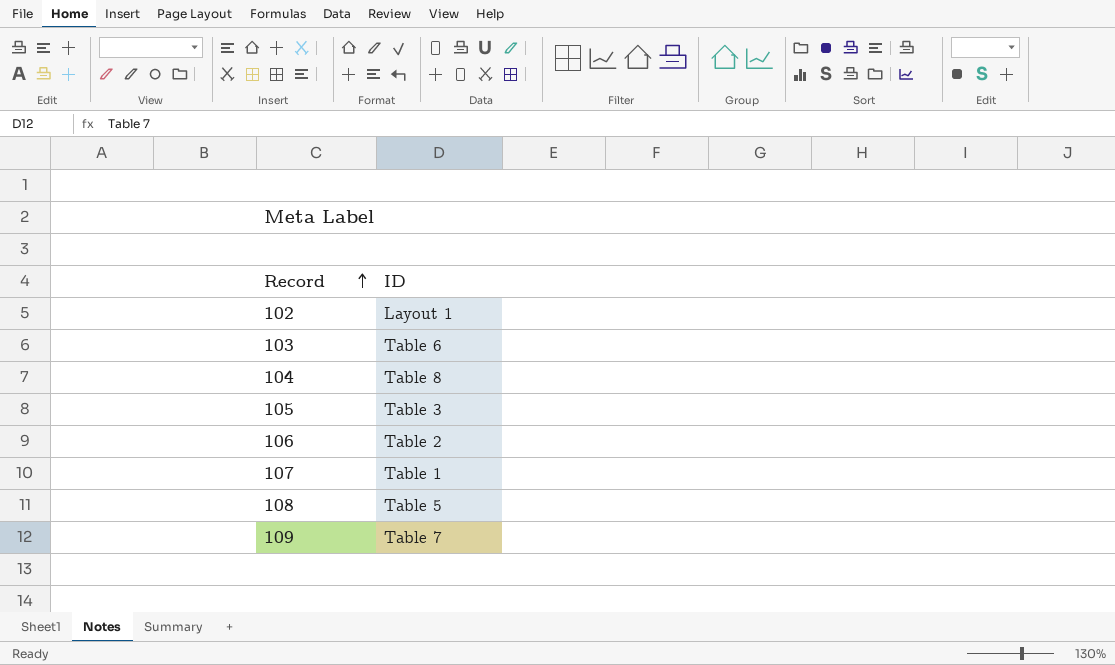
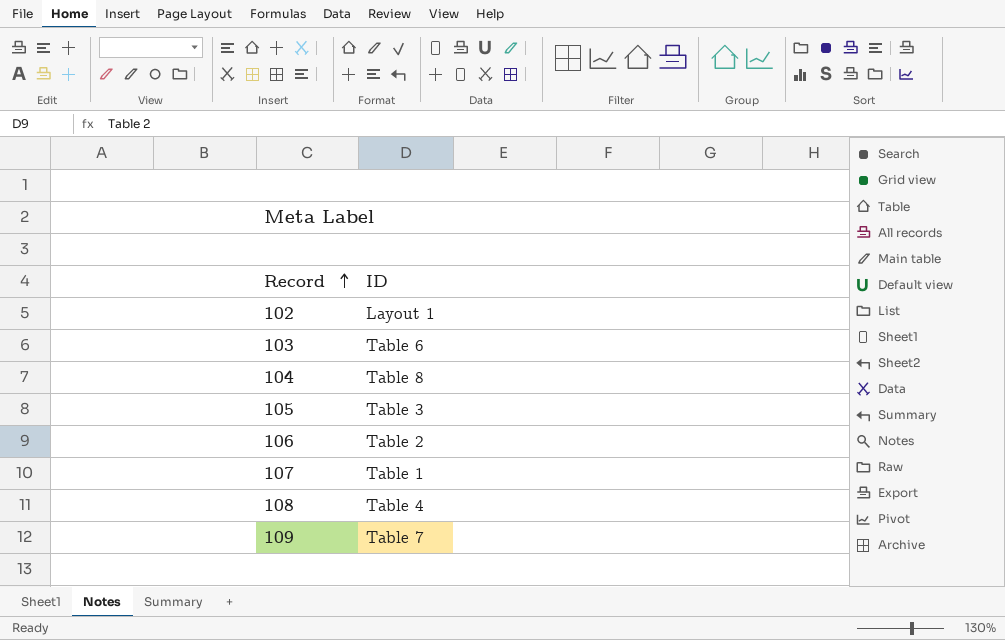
108 | ID: Table 5 -> Table 4

